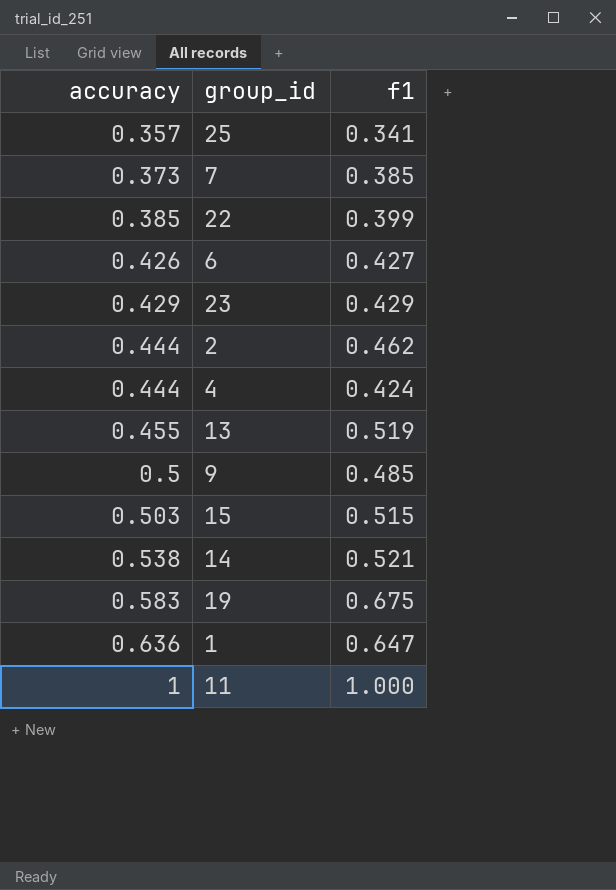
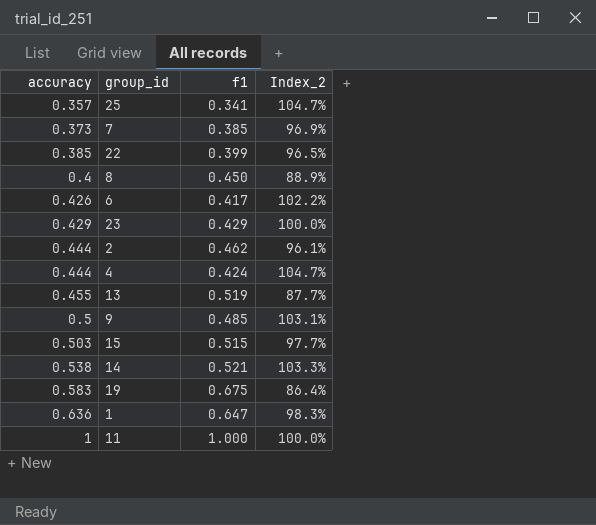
column Index_2 | formula: none -> [accuracy] / [f1]
row 8: none -> 0.4 | 0.450 | 88.9%
6 | f1: 0.427 -> 0.417

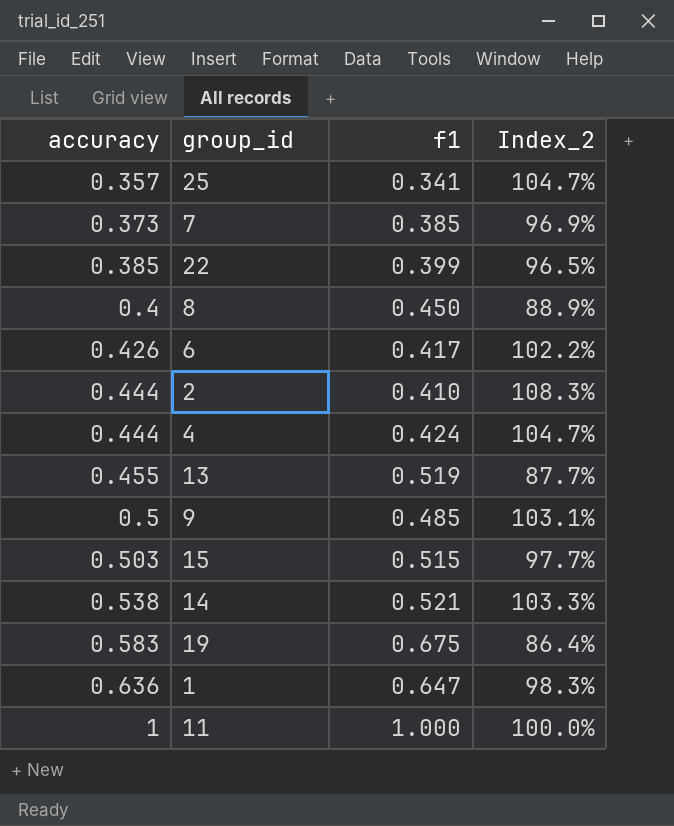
row 23: 0.429 | 0.429 | 100.0% -> none
2 | f1: 0.462 -> 0.410
2 | Index_2: 96.1% -> 108.3%

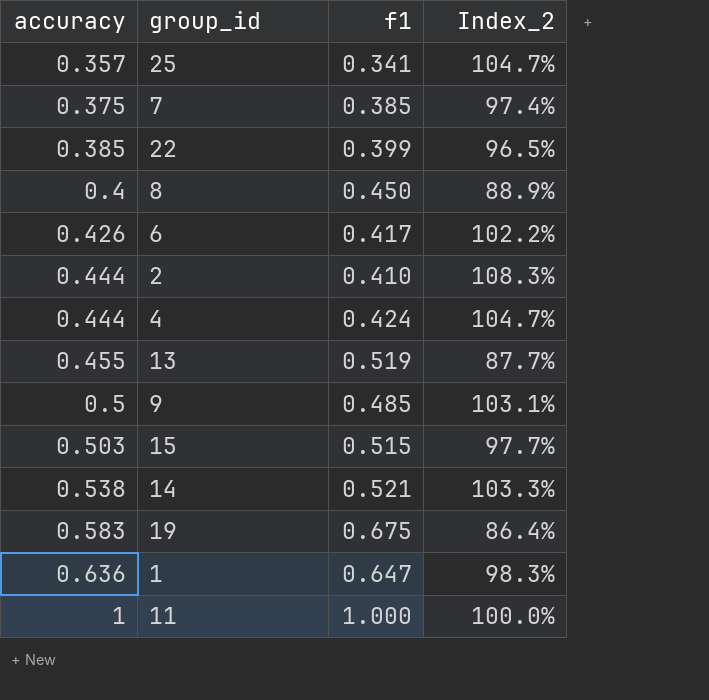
7 | accuracy: 0.373 -> 0.375
7 | Index_2: 96.9% -> 97.4%

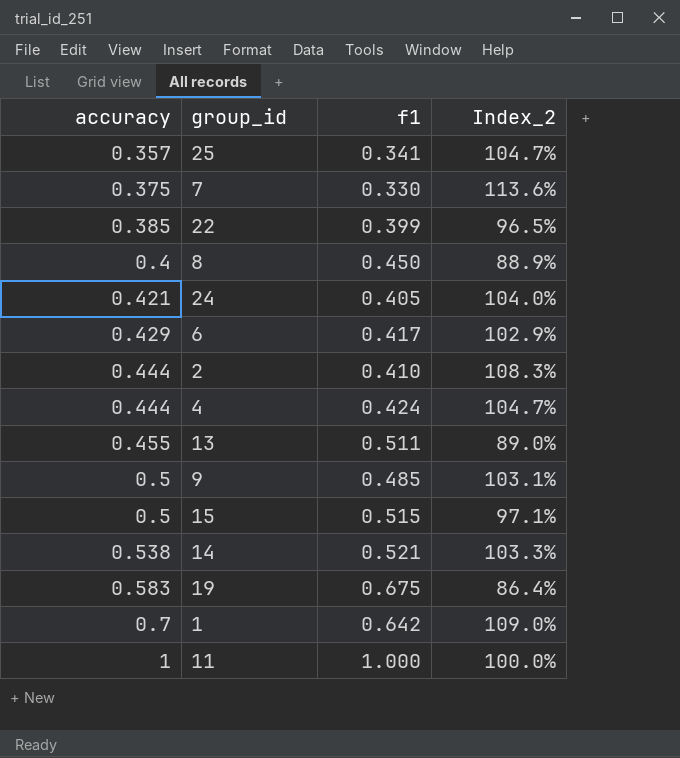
7 | f1: 0.385 -> 0.330
7 | Index_2: 97.4% -> 113.6%
row 24: none -> 0.421 | 0.405 | 104.0%
6 | accuracy: 0.426 -> 0.429
6 | Index_2: 102.2% -> 102.9%
13 | f1: 0.519 -> 0.511
13 | Index_2: 87.7% -> 89.0%
15 | accuracy: 0.503 -> 0.5
15 | Index_2: 97.7% -> 97.1%
1 | accuracy: 0.636 -> 0.7
1 | f1: 0.647 -> 0.642
1 | Index_2: 98.3% -> 109.0%

